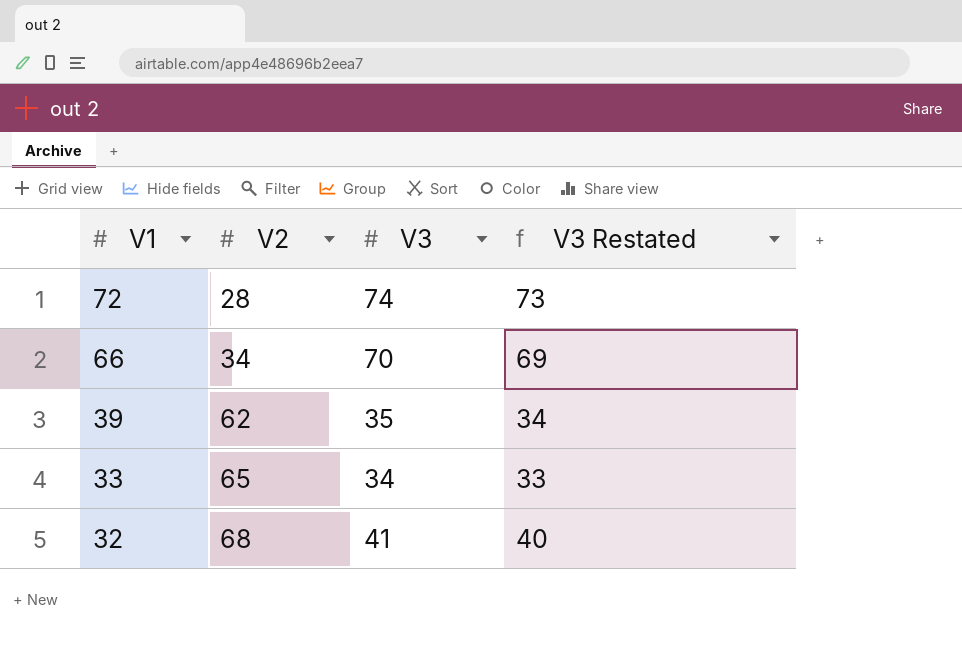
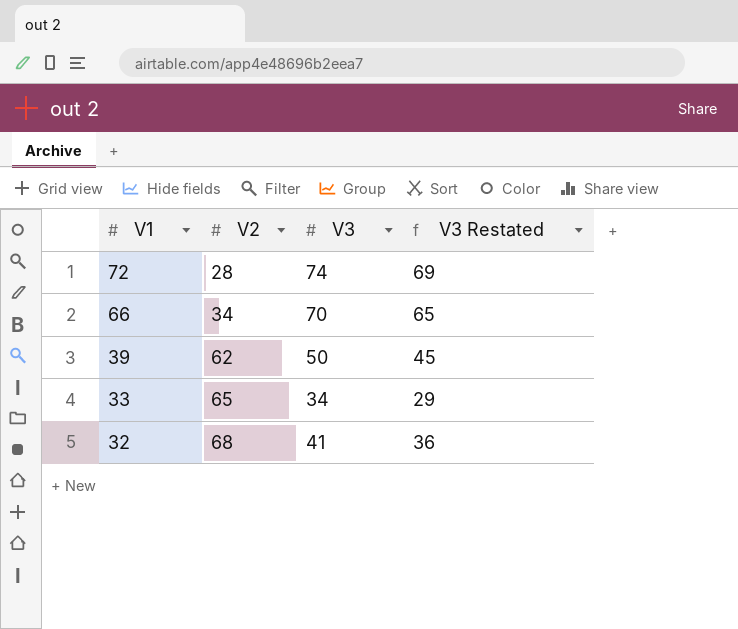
column V3 Restated | formula: [V3] - 1 -> [V3] - 5
39 | V3: 35 -> 50

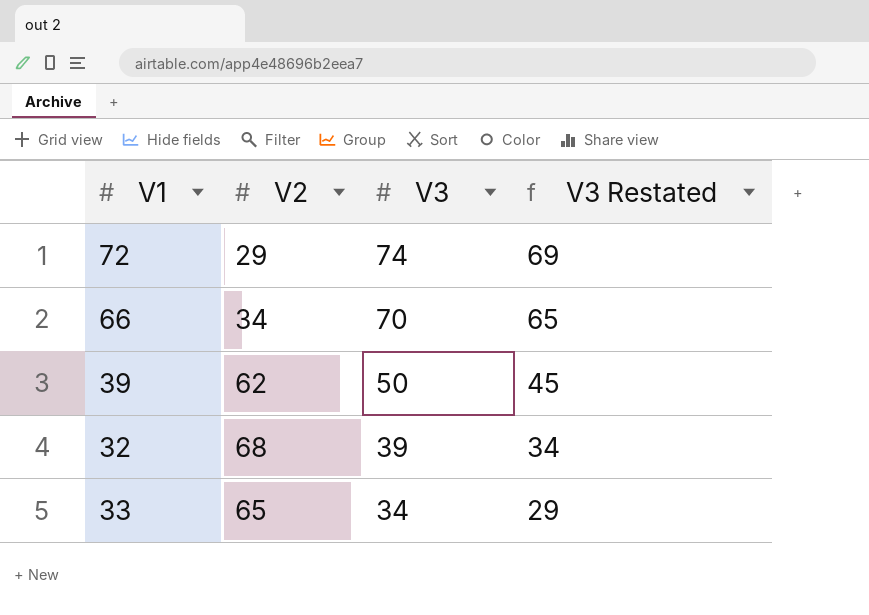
row order: V1 descending -> V3 descending
72 | V2: 28 -> 29
32 | V3: 41 -> 39
32 | V3 Restated: 36 -> 34

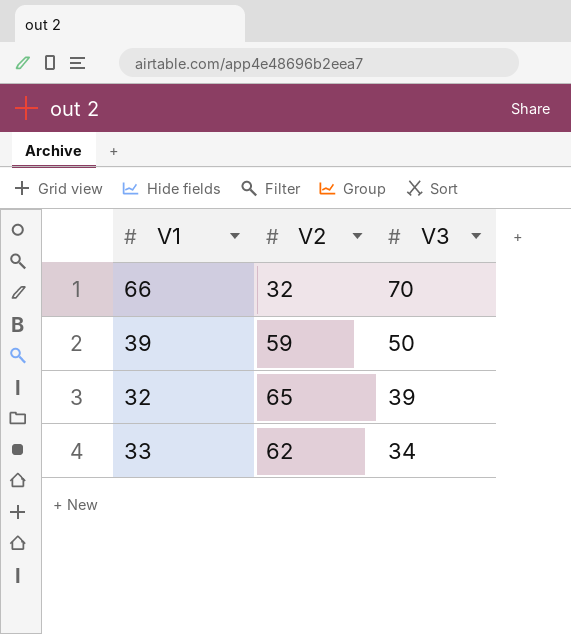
column V3 Restated | formula: [V3] - 5 -> none
row 72: 29 | 74 | 69 -> none
66 | V2: 34 -> 32
39 | V2: 62 -> 59
32 | V2: 68 -> 65
33 | V2: 65 -> 62

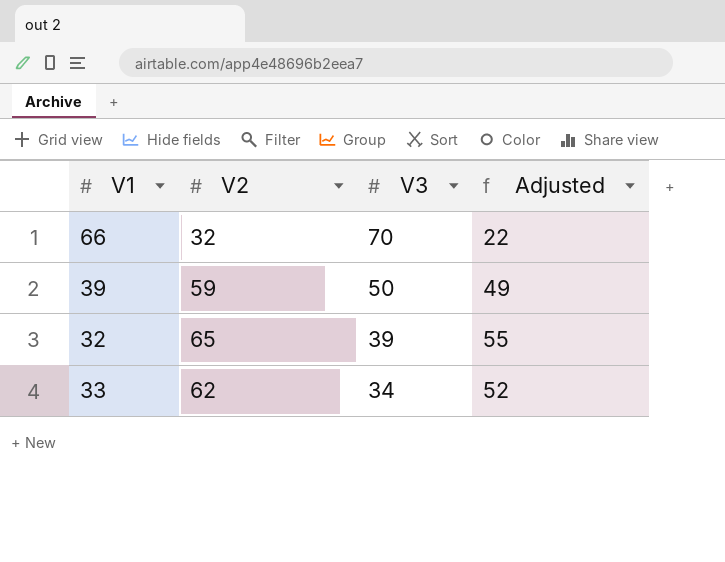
column Adjusted | formula: none -> [V2] - 10

